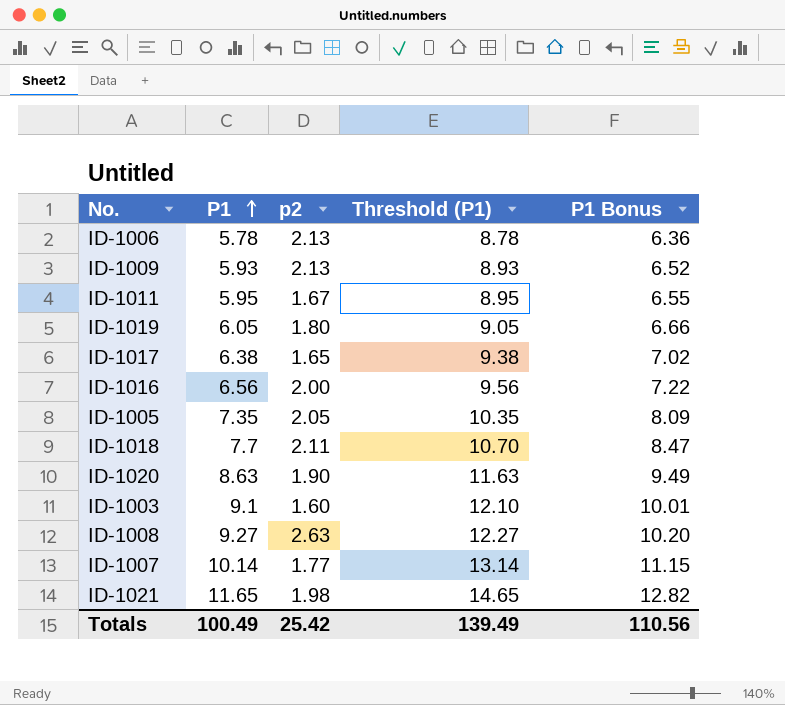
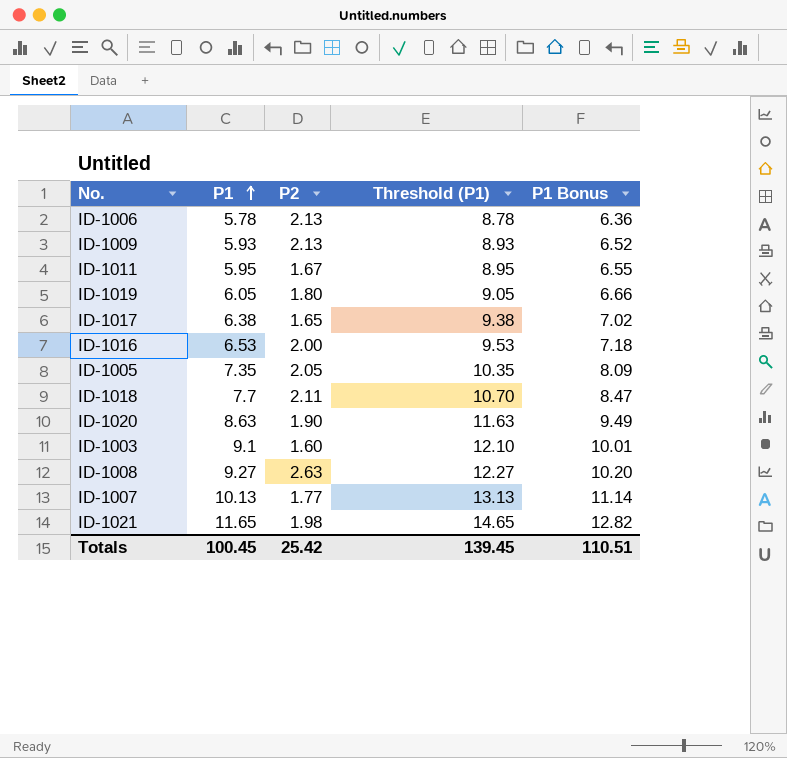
column name: p2 -> P2
ID-1016 | P1: 6.56 -> 6.53
ID-1016 | Threshold (P1): 9.56 -> 9.53
ID-1016 | P1 Bonus: 7.22 -> 7.18
ID-1007 | P1: 10.14 -> 10.13
ID-1007 | Threshold (P1): 13.14 -> 13.13
ID-1007 | P1 Bonus: 11.15 -> 11.14
Totals | P1: 100.49 -> 100.45
Totals | Threshold (P1): 139.49 -> 139.45
Totals | P1 Bonus: 110.56 -> 110.51

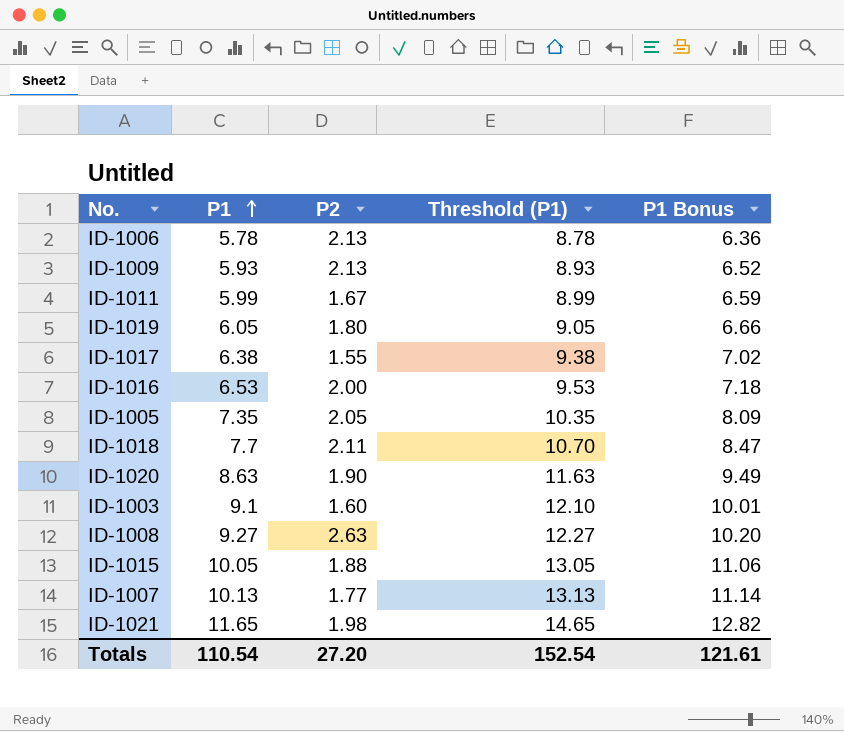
ID-1011 | P1: 5.95 -> 5.99
ID-1011 | Threshold (P1): 8.95 -> 8.99
ID-1011 | P1 Bonus: 6.55 -> 6.59
ID-1017 | P2: 1.65 -> 1.55
row ID-1015: none -> 10.05 | 1.88 | 13.05 | 11.06
Totals | P1: 100.45 -> 110.54
Totals | P2: 25.42 -> 27.20
Totals | Threshold (P1): 139.45 -> 152.54
Totals | P1 Bonus: 110.51 -> 121.61

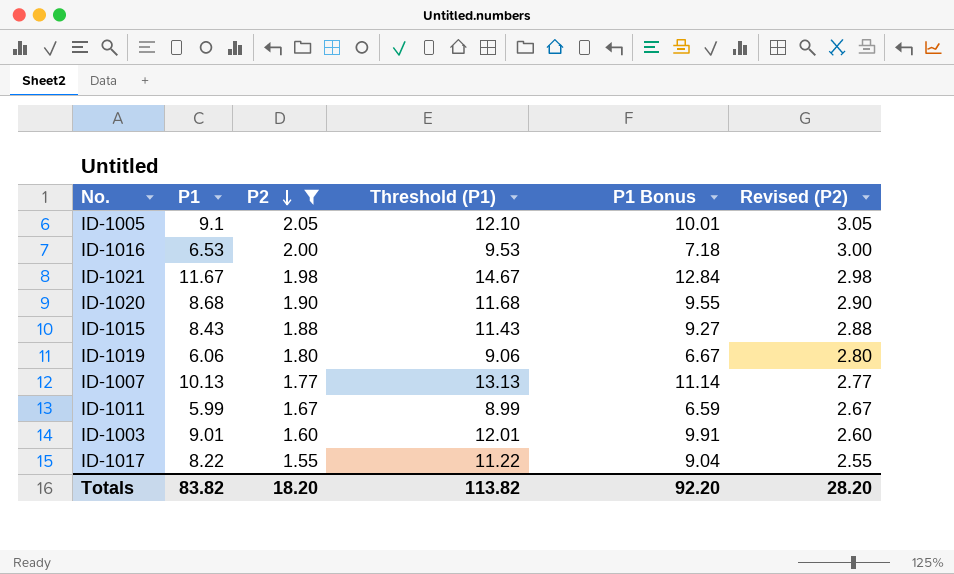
filter: none -> P2 <= 2.05
row order: P1 ascending -> P2 descending
column Revised (P2) | formula: none -> [P2] + 1
ID-1005 | P1: 7.35 -> 9.1
ID-1005 | Threshold (P1): 10.35 -> 12.10
ID-1005 | P1 Bonus: 8.09 -> 10.01
ID-1021 | P1: 11.65 -> 11.67
ID-1021 | Threshold (P1): 14.65 -> 14.67
ID-1021 | P1 Bonus: 12.82 -> 12.84
ID-1020 | P1: 8.63 -> 8.68
ID-1020 | Threshold (P1): 11.63 -> 11.68
ID-1020 | P1 Bonus: 9.49 -> 9.55
ID-1015 | P1: 10.05 -> 8.43
ID-1015 | Threshold (P1): 13.05 -> 11.43
ID-1015 | P1 Bonus: 11.06 -> 9.27
ID-1019 | P1: 6.05 -> 6.06
ID-1019 | Threshold (P1): 9.05 -> 9.06
ID-1019 | P1 Bonus: 6.66 -> 6.67
ID-1003 | P1: 9.1 -> 9.01
ID-1003 | Threshold (P1): 12.10 -> 12.01
ID-1003 | P1 Bonus: 10.01 -> 9.91
ID-1017 | P1: 6.38 -> 8.22
ID-1017 | Threshold (P1): 9.38 -> 11.22
ID-1017 | P1 Bonus: 7.02 -> 9.04
Totals | P1: 110.54 -> 83.82
Totals | P2: 27.20 -> 18.20
Totals | Threshold (P1): 152.54 -> 113.82
Totals | P1 Bonus: 121.61 -> 92.20

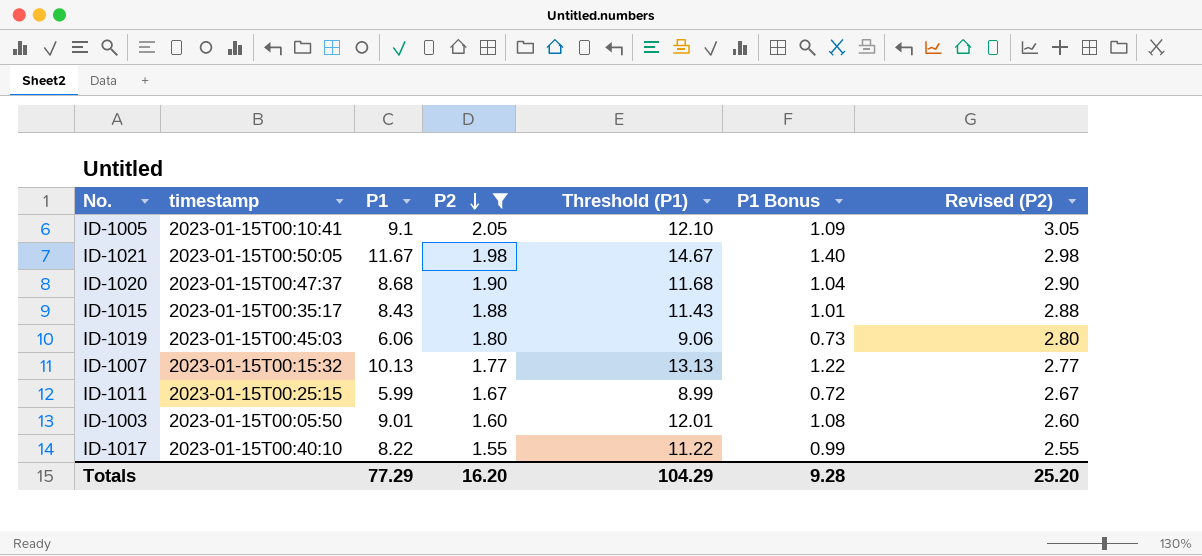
column timestamp | position: none -> 2
column P1 Bonus | formula: [P1] * 1.1 -> [P1] * 0.12
row ID-1016: 6.53 | 2.00 | 9.53 | 7.18 | 3.00 -> none
Totals | P1: 83.82 -> 77.29
Totals | P2: 18.20 -> 16.20
Totals | Threshold (P1): 113.82 -> 104.29
Totals | P1 Bonus: 92.20 -> 9.28
Totals | Revised (P2): 28.20 -> 25.20

